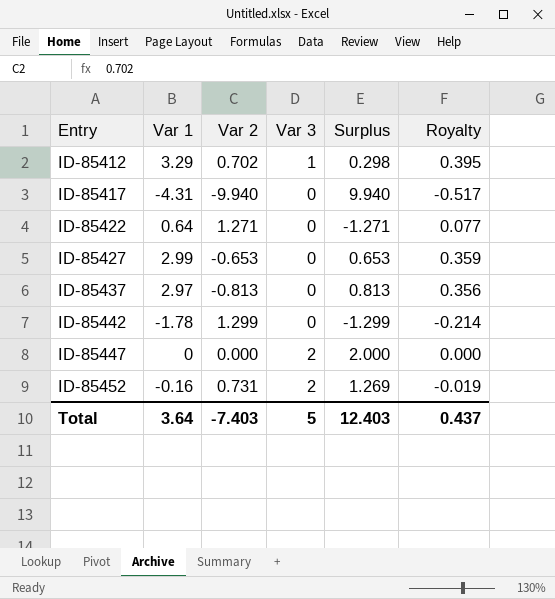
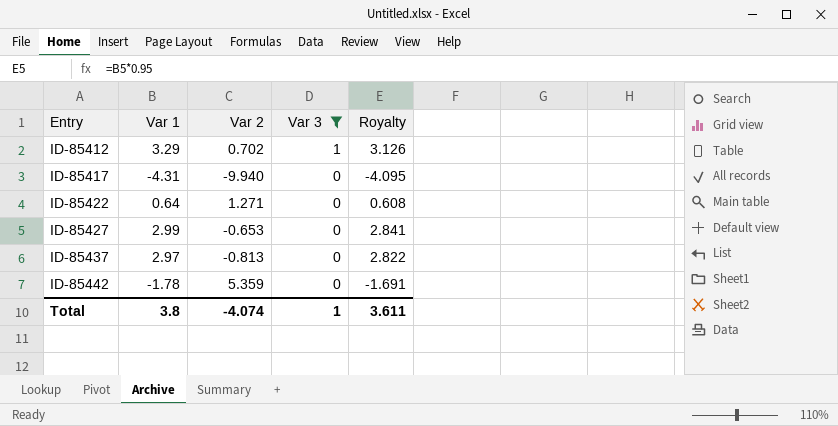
filter: none -> Var 3 != 2
column Surplus | formula: [Var 3] - [Var 2] -> none
column Royalty | formula: [Var 1] * 0.12 -> [Var 1] * 0.95
ID-85442 | Var 2: 1.299 -> 5.359
Total | Var 1: 3.64 -> 3.8
Total | Var 2: -7.403 -> -4.074
Total | Var 3: 5 -> 1
Total | Royalty: 0.437 -> 3.611

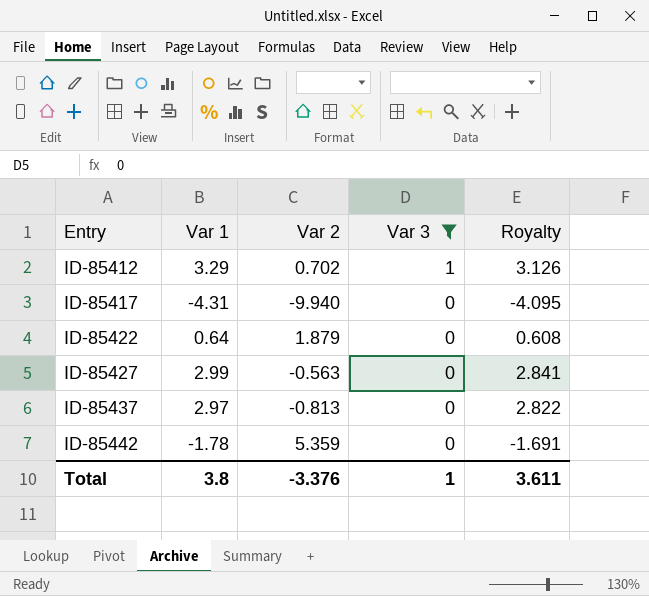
ID-85422 | Var 2: 1.271 -> 1.879
ID-85427 | Var 2: -0.653 -> -0.563
Total | Var 2: -4.074 -> -3.376

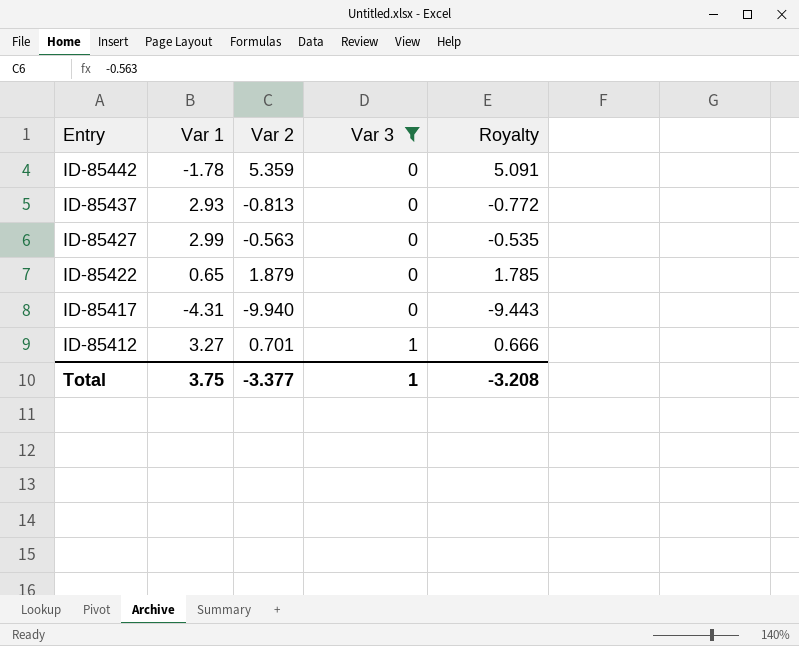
row order: Entry ascending -> Entry descending
column Royalty | formula: [Var 1] * 0.95 -> [Var 2] * 0.95
ID-85437 | Var 1: 2.97 -> 2.93
ID-85422 | Var 1: 0.64 -> 0.65
ID-85412 | Var 1: 3.29 -> 3.27
ID-85412 | Var 2: 0.702 -> 0.701
Total | Var 1: 3.8 -> 3.75
Total | Var 2: -3.376 -> -3.377
Total | Royalty: 3.611 -> -3.208

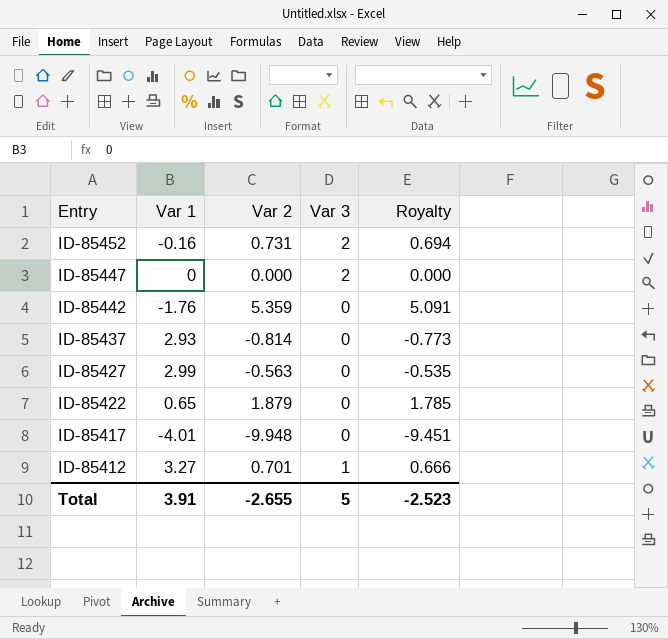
filter: Var 3 != 2 -> none
ID-85442 | Var 1: -1.78 -> -1.76
ID-85437 | Var 2: -0.813 -> -0.814
ID-85437 | Royalty: -0.772 -> -0.773
ID-85417 | Var 1: -4.31 -> -4.01
ID-85417 | Var 2: -9.940 -> -9.948
ID-85417 | Royalty: -9.443 -> -9.451
Total | Var 1: 3.75 -> 3.91
Total | Var 2: -3.377 -> -2.655
Total | Var 3: 1 -> 5
Total | Royalty: -3.208 -> -2.523

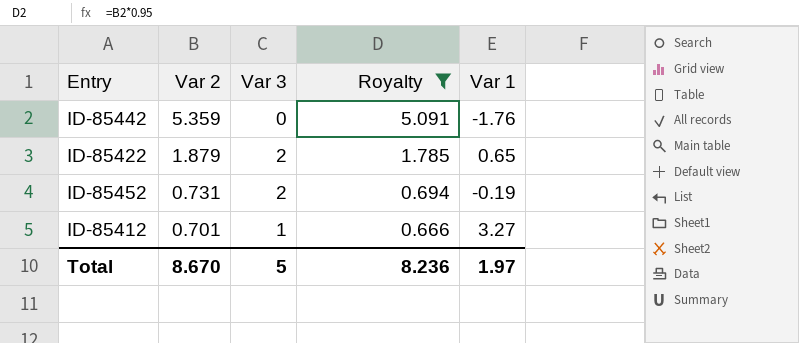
filter: none -> Royalty >= 0.666
row order: Entry descending -> Var 2 descending
column Var 1 | position: 2 -> 5
ID-85422 | Var 3: 0 -> 2
ID-85452 | Var 1: -0.16 -> -0.19
Total | Var 2: -2.655 -> 8.670
Total | Royalty: -2.523 -> 8.236
Total | Var 1: 3.91 -> 1.97

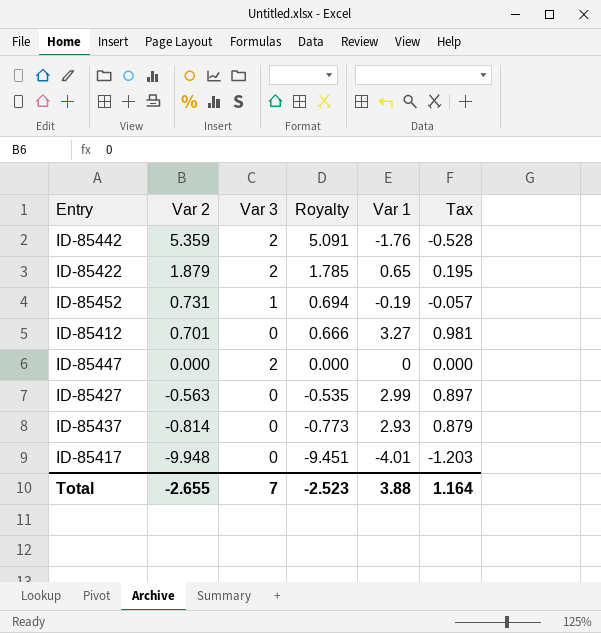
filter: Royalty >= 0.666 -> none
column Tax | formula: none -> [Var 1] * 0.3
ID-85442 | Var 3: 0 -> 2
ID-85452 | Var 3: 2 -> 1
ID-85412 | Var 3: 1 -> 0
Total | Var 2: 8.670 -> -2.655
Total | Var 3: 5 -> 7
Total | Royalty: 8.236 -> -2.523
Total | Var 1: 1.97 -> 3.88

